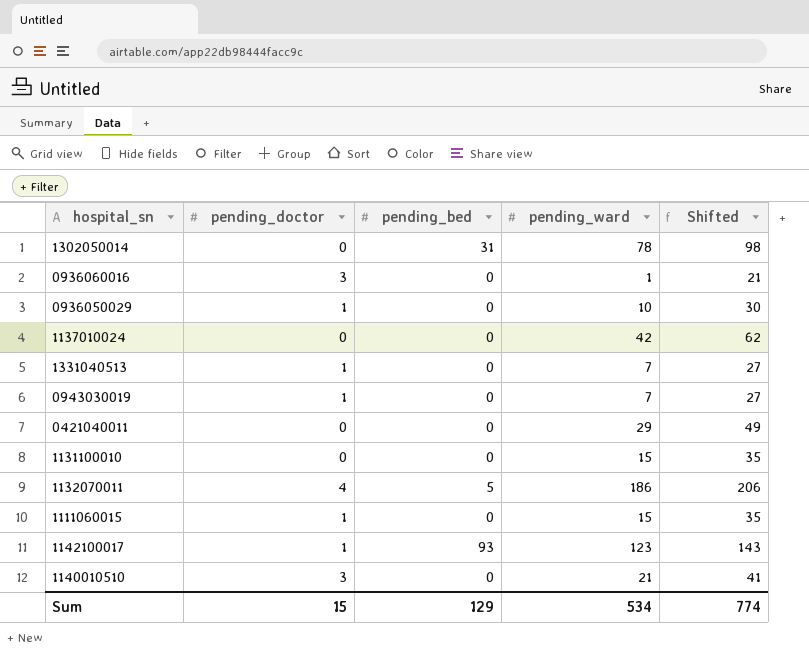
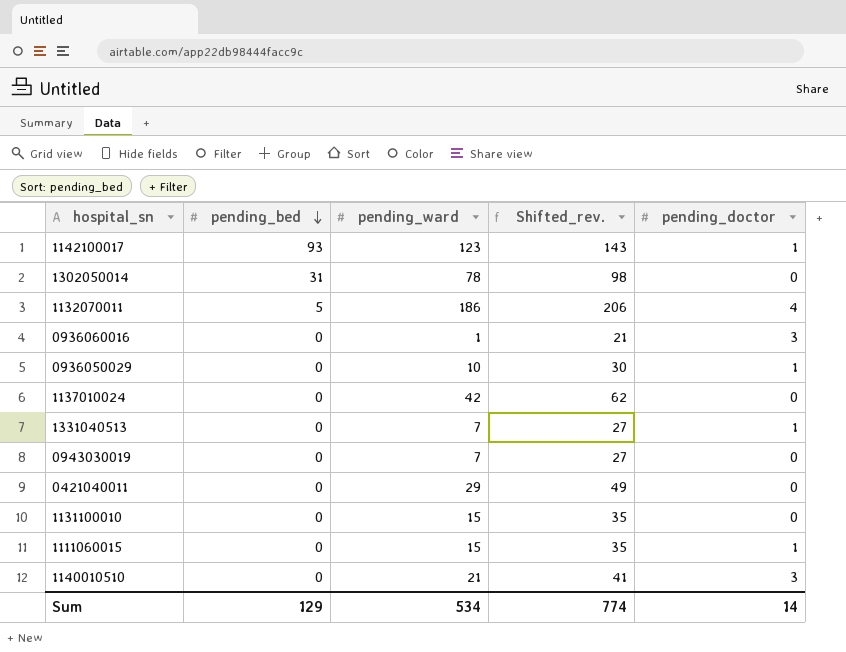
row order: none -> pending_bed descending
column name: Shifted -> Shifted_rev.
column pending_doctor | position: 2 -> 5
0943030019 | pending_doctor: 1 -> 0
Sum | pending_doctor: 15 -> 14

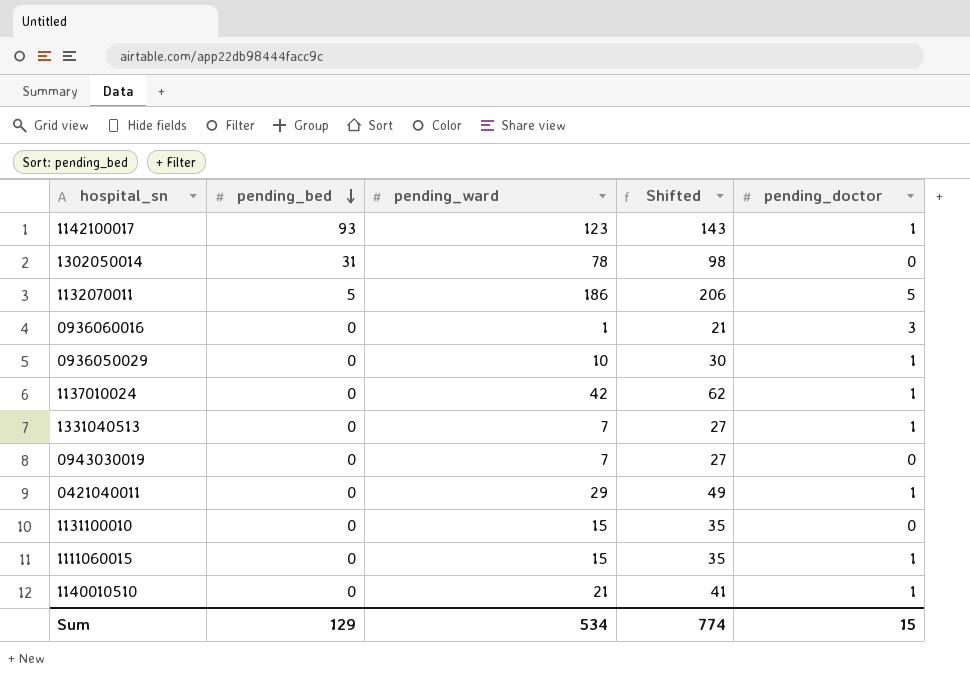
column name: Shifted_rev. -> Shifted
1132070011 | pending_doctor: 4 -> 5
1137010024 | pending_doctor: 0 -> 1
0421040011 | pending_doctor: 0 -> 1
1140010510 | pending_doctor: 3 -> 1
Sum | pending_doctor: 14 -> 15

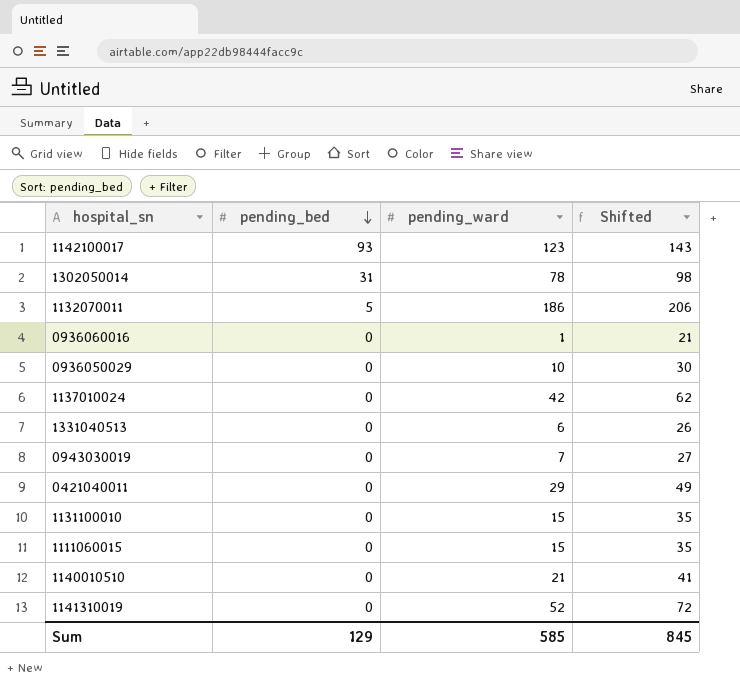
column pending_doctor | position: 5 -> none
1331040513 | pending_ward: 7 -> 6
1331040513 | Shifted: 27 -> 26
row 1141310019: none -> 0 | 52 | 72
Sum | pending_ward: 534 -> 585
Sum | Shifted: 774 -> 845

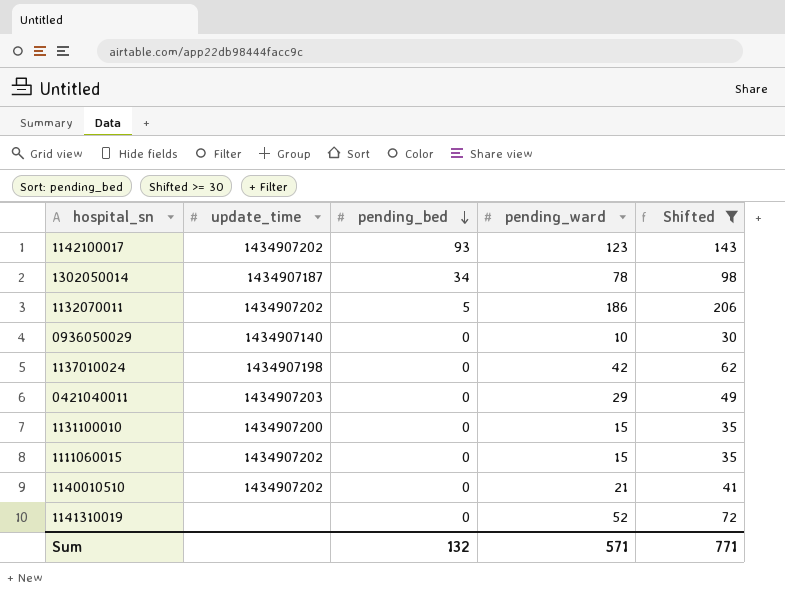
filter: none -> Shifted >= 30
column update_time | position: none -> 2
1302050014 | pending_bed: 31 -> 34
Sum | pending_bed: 129 -> 132
Sum | pending_ward: 585 -> 571
Sum | Shifted: 845 -> 771

